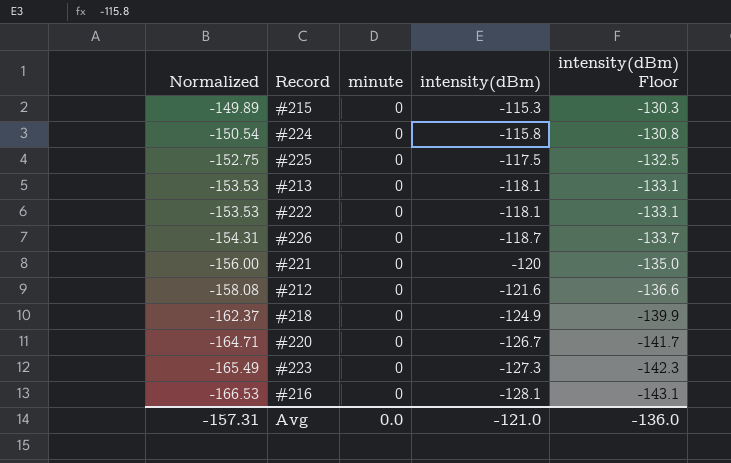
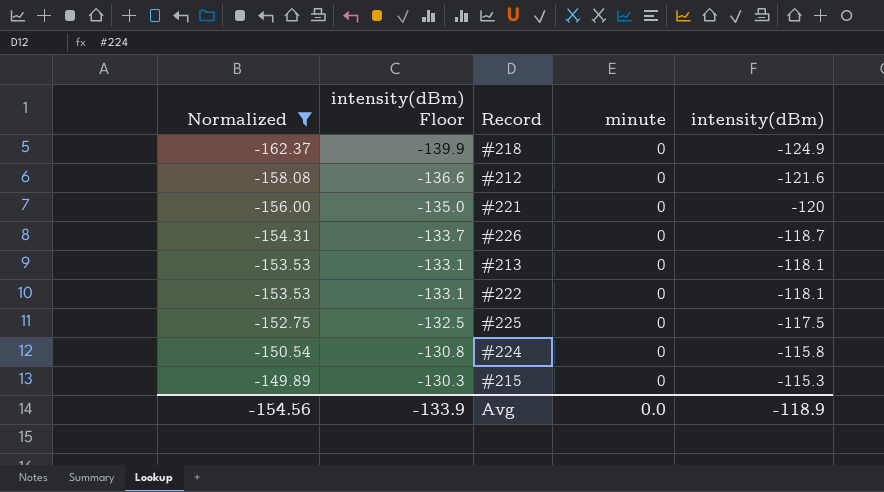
filter: none -> Normalized >= -162.37
row order: Normalized descending -> Normalized ascending
column intensity(dBm) Floor | position: 5 -> 2
Avg | Normalized: -157.31 -> -154.56
Avg | intensity(dBm) Floor: -136.0 -> -133.9
Avg | intensity(dBm): -121.0 -> -118.9

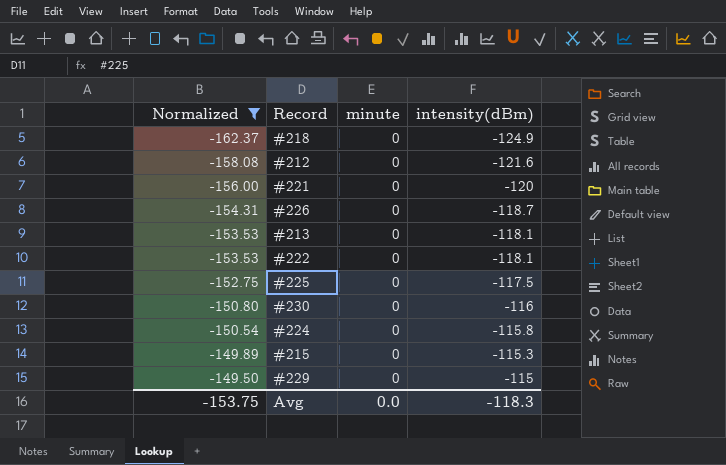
column intensity(dBm) Floor | formula: [intensity(dBm)] - 15 -> none
row #230: none -> -150.80 | 0 | -116
row #229: none -> -149.50 | 0 | -115
Avg | Normalized: -154.56 -> -153.75
Avg | intensity(dBm): -118.9 -> -118.3

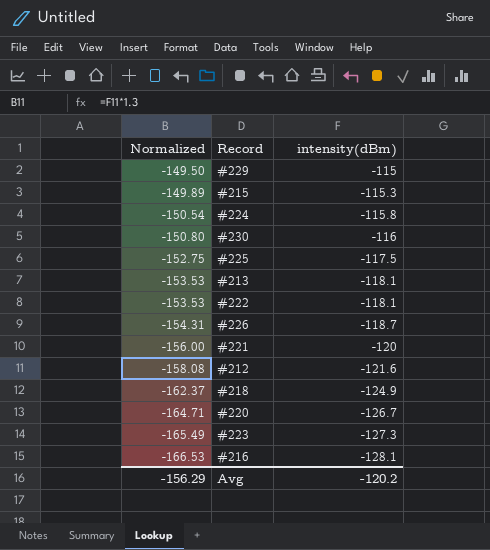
filter: Normalized >= -162.37 -> none
row order: Normalized ascending -> Normalized descending
column minute | position: 3 -> none
Avg | Normalized: -153.75 -> -156.29
Avg | intensity(dBm): -118.3 -> -120.2

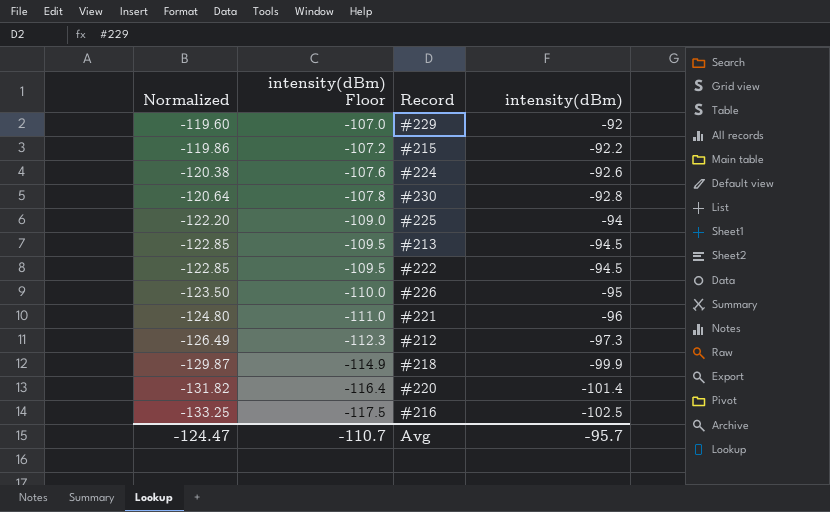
column intensity(dBm) Floor | formula: none -> [intensity(dBm)] - 15
row #223: -165.49 | -127.3 -> none
#229 | Normalized: -149.50 -> -119.60
#229 | intensity(dBm): -115 -> -92
#215 | Normalized: -149.89 -> -119.86
#215 | intensity(dBm): -115.3 -> -92.2
#224 | Normalized: -150.54 -> -120.38
#224 | intensity(dBm): -115.8 -> -92.6
#230 | Normalized: -150.80 -> -120.64
#230 | intensity(dBm): -116 -> -92.8
#225 | Normalized: -152.75 -> -122.20
#225 | intensity(dBm): -117.5 -> -94
#213 | Normalized: -153.53 -> -122.85
#213 | intensity(dBm): -118.1 -> -94.5
#222 | Normalized: -153.53 -> -122.85
#222 | intensity(dBm): -118.1 -> -94.5
#226 | Normalized: -154.31 -> -123.50
#226 | intensity(dBm): -118.7 -> -95
#221 | Normalized: -156.00 -> -124.80
#221 | intensity(dBm): -120 -> -96
#212 | Normalized: -158.08 -> -126.49
#212 | intensity(dBm): -121.6 -> -97.3
#218 | Normalized: -162.37 -> -129.87
#218 | intensity(dBm): -124.9 -> -99.9
#220 | Normalized: -164.71 -> -131.82
#220 | intensity(dBm): -126.7 -> -101.4
#216 | Normalized: -166.53 -> -133.25
#216 | intensity(dBm): -128.1 -> -102.5
Avg | Normalized: -156.29 -> -124.47
Avg | intensity(dBm): -120.2 -> -95.7

